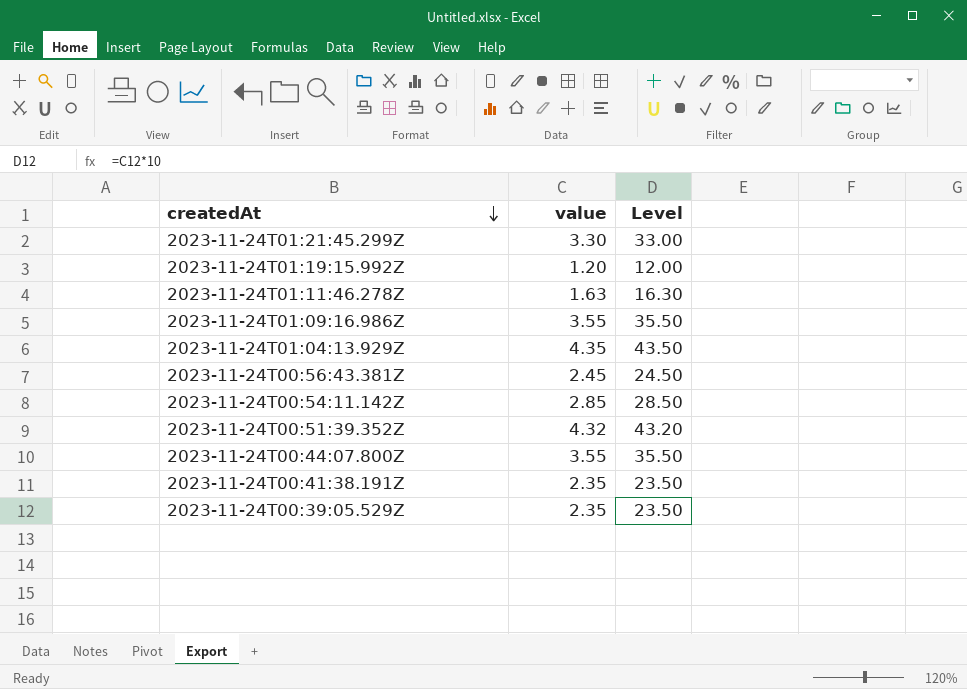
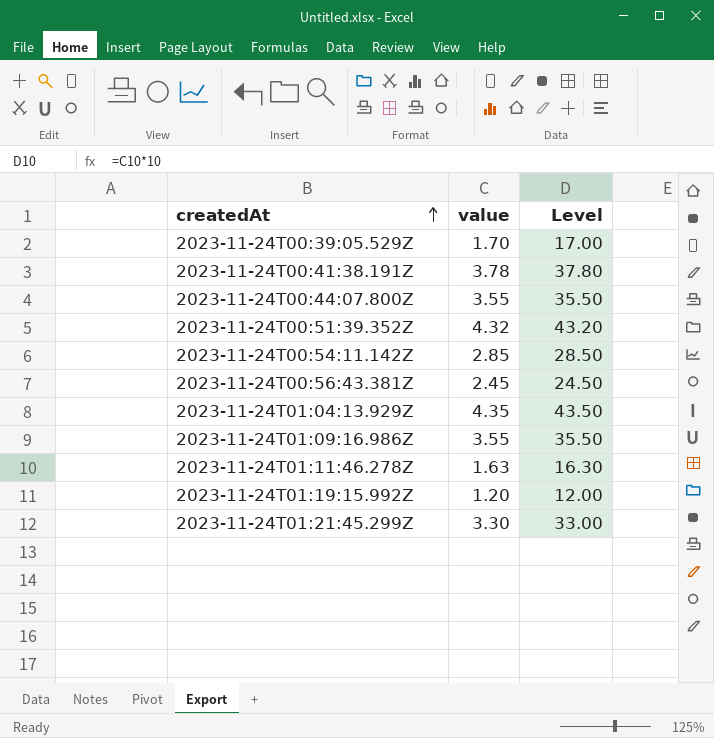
row order: createdAt descending -> createdAt ascending
2023-11-24T00:39:05.529Z | value: 2.35 -> 1.70
2023-11-24T00:39:05.529Z | Level: 23.50 -> 17.00
2023-11-24T00:41:38.191Z | value: 2.35 -> 3.78
2023-11-24T00:41:38.191Z | Level: 23.50 -> 37.80

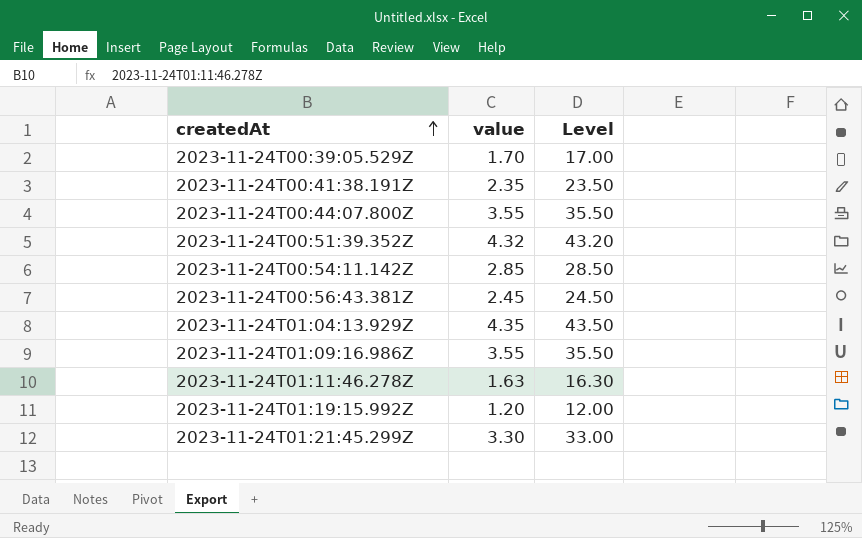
2023-11-24T00:41:38.191Z | value: 3.78 -> 2.35
2023-11-24T00:41:38.191Z | Level: 37.80 -> 23.50

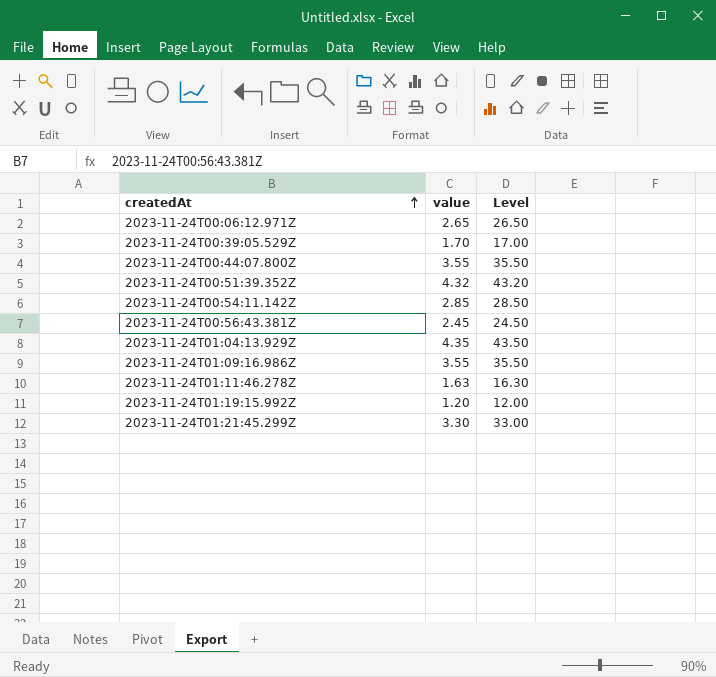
row 2023-11-24T00:41:38.191Z: 2.35 | 23.50 -> none
row 2023-11-24T00:06:12.971Z: none -> 2.65 | 26.50

